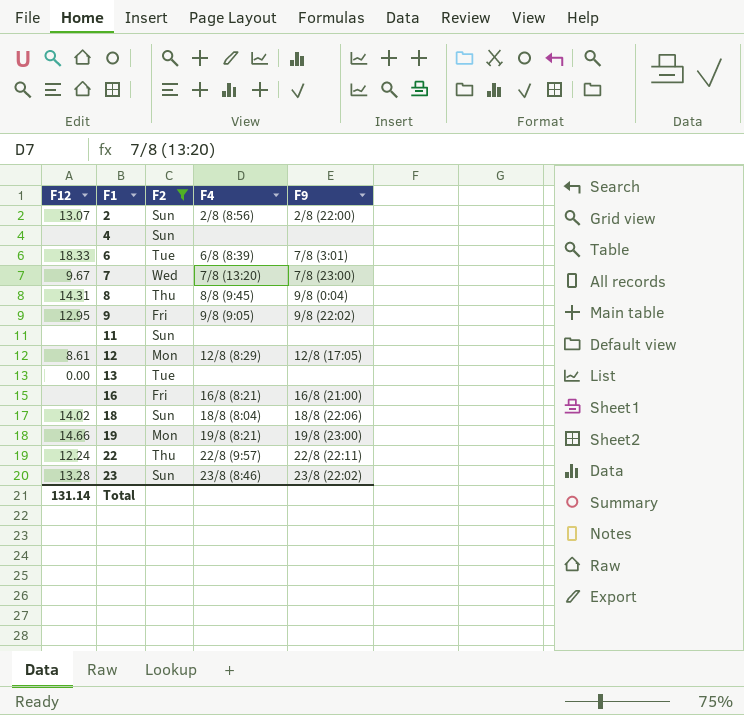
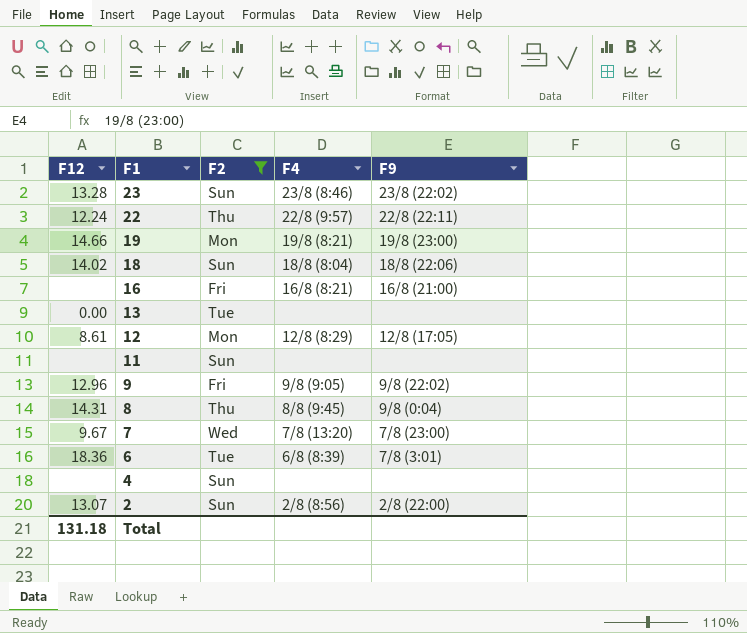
row order: F1 ascending -> F1 descending
9 | F12: 12.95 -> 12.96
6 | F12: 18.33 -> 18.36
Total | F12: 131.14 -> 131.18

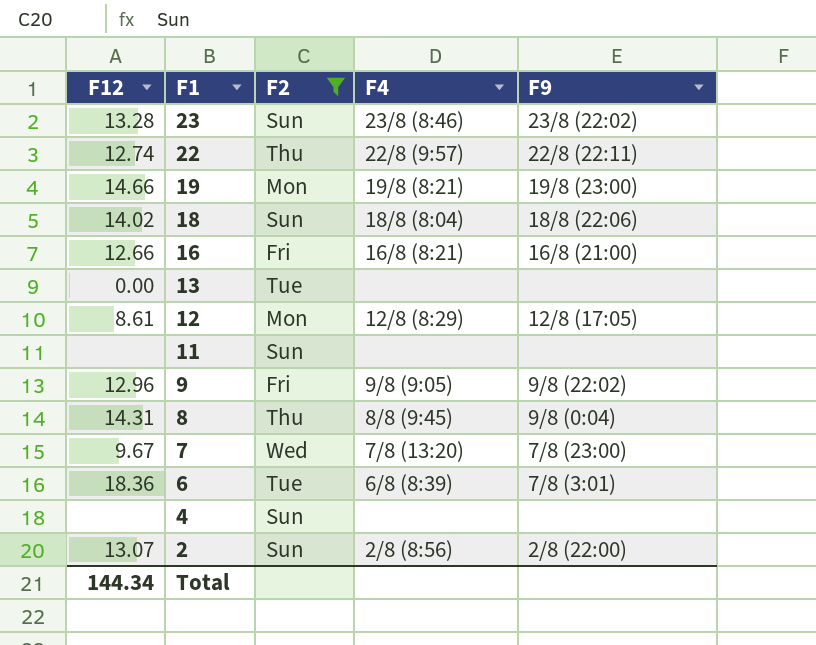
22 | F12: 12.24 -> 12.74
16 | F12: none -> 12.66
Total | F12: 131.18 -> 144.34

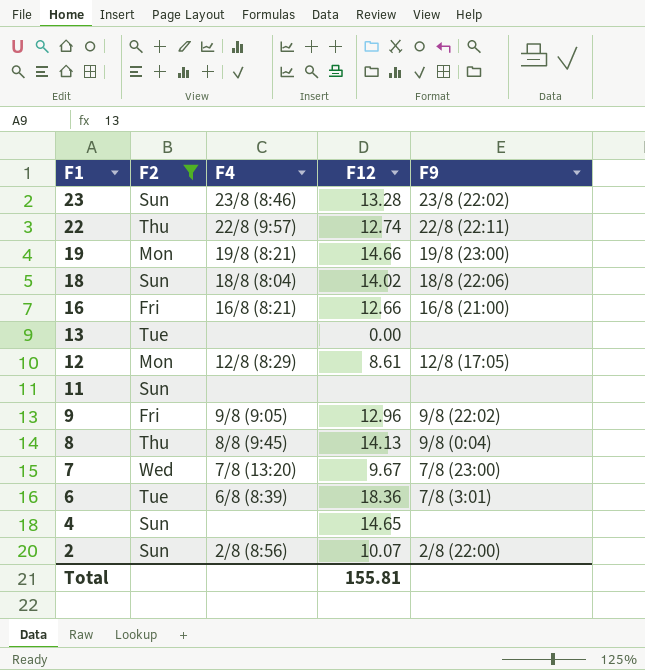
column F12 | position: 1 -> 4
8 | F12: 14.31 -> 14.13
4 | F12: none -> 14.65
2 | F12: 13.07 -> 10.07
Total | F12: 144.34 -> 155.81

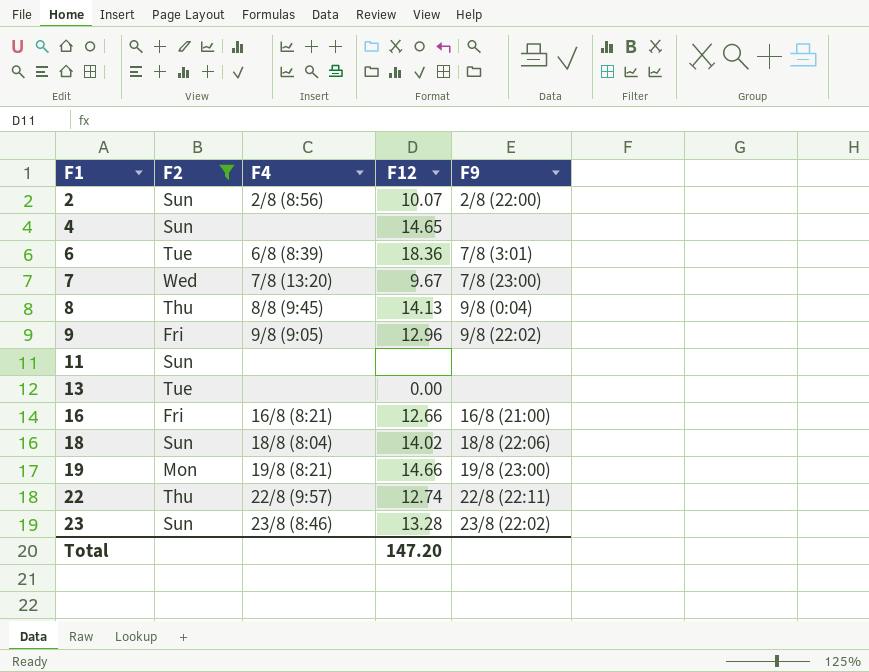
row order: F1 descending -> F1 ascending
row 12: Mon | 12/8 (8:29) | 8.61 | 12/8 (17:05) -> none
Total | F12: 155.81 -> 147.20

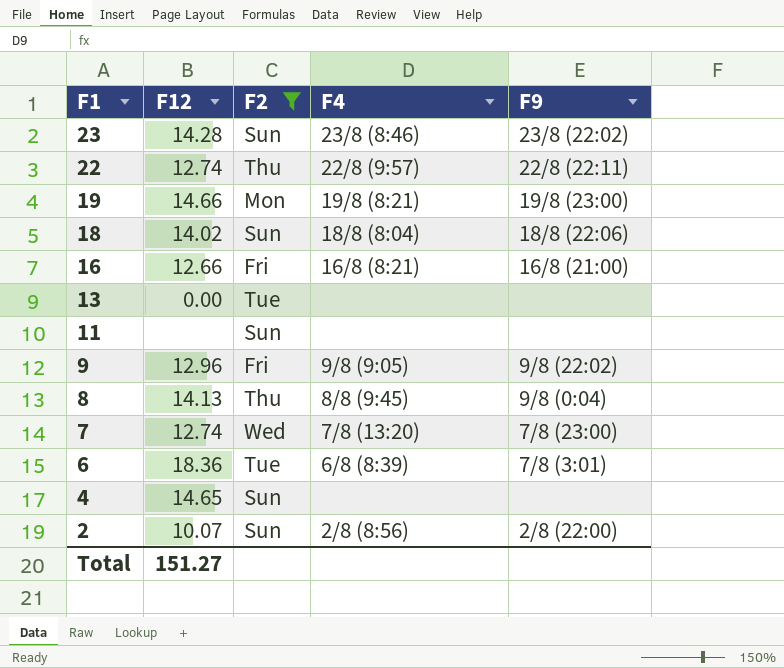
row order: F1 ascending -> F1 descending
column F12 | position: 4 -> 2
23 | F12: 13.28 -> 14.28
7 | F12: 9.67 -> 12.74
Total | F12: 147.20 -> 151.27

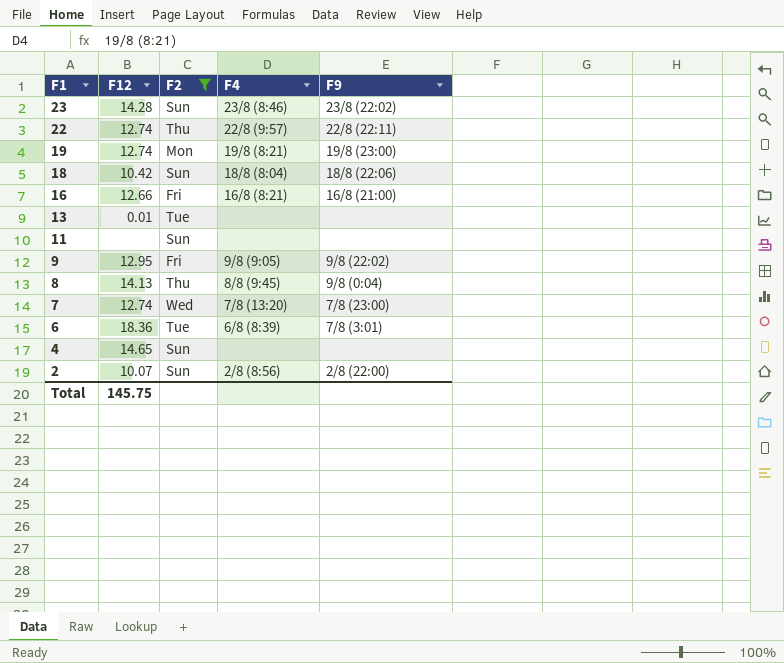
19 | F12: 14.66 -> 12.74
18 | F12: 14.02 -> 10.42
13 | F12: 0.00 -> 0.01
9 | F12: 12.96 -> 12.95
Total | F12: 151.27 -> 145.75

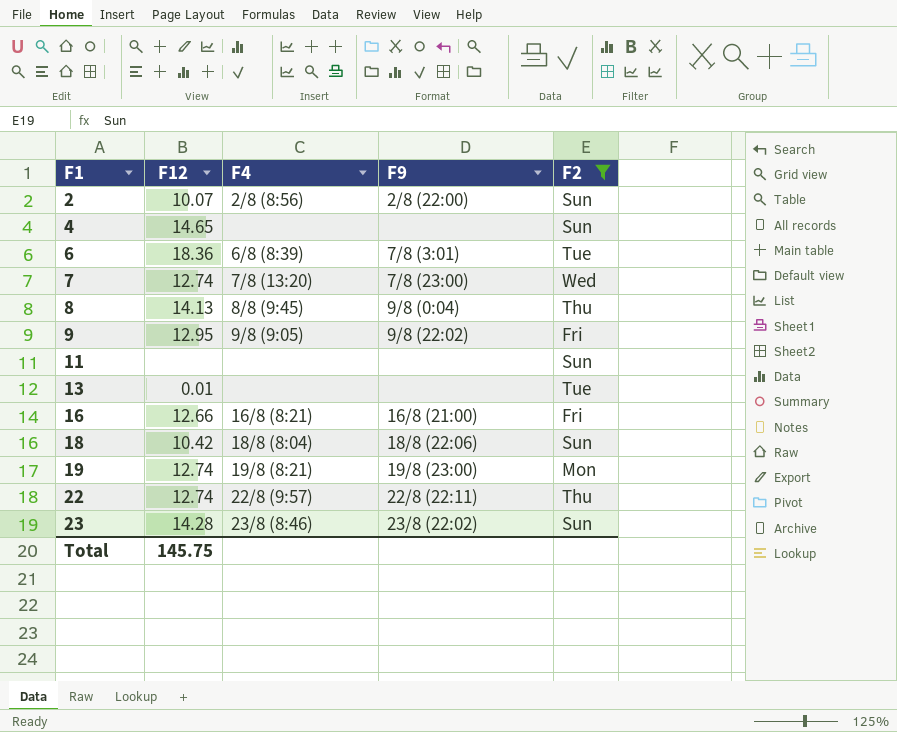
row order: F1 descending -> F1 ascending
column F2 | position: 3 -> 5

